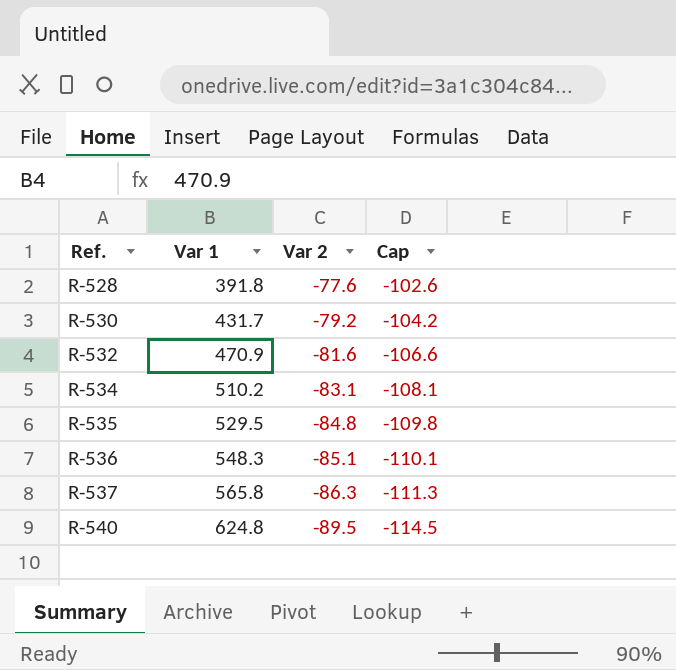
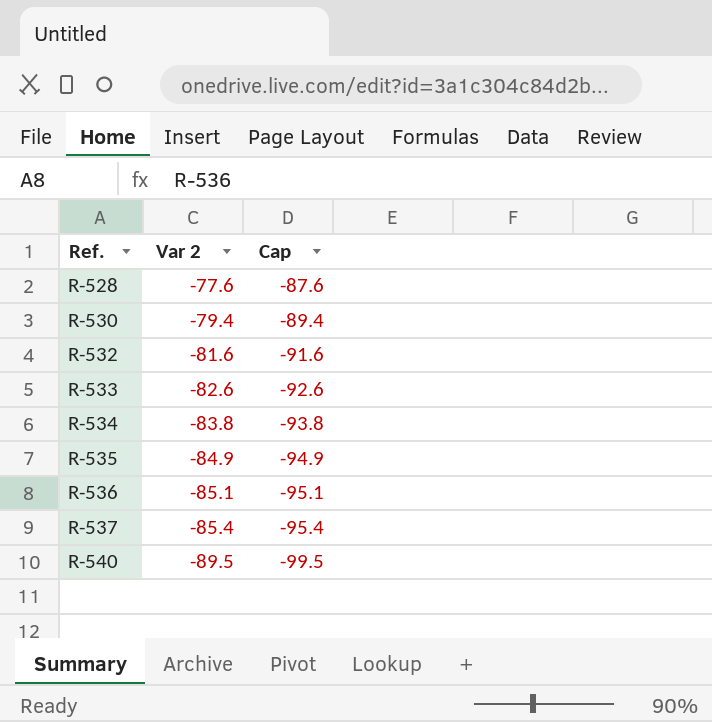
column Var 1 | position: 2 -> none
column Cap | formula: [Var 2] - 25 -> [Var 2] - 10
R-530 | Var 2: -79.2 -> -79.4
row R-533: none -> -82.6 | -92.6
R-534 | Var 2: -83.1 -> -83.8
R-535 | Var 2: -84.8 -> -84.9
R-537 | Var 2: -86.3 -> -85.4

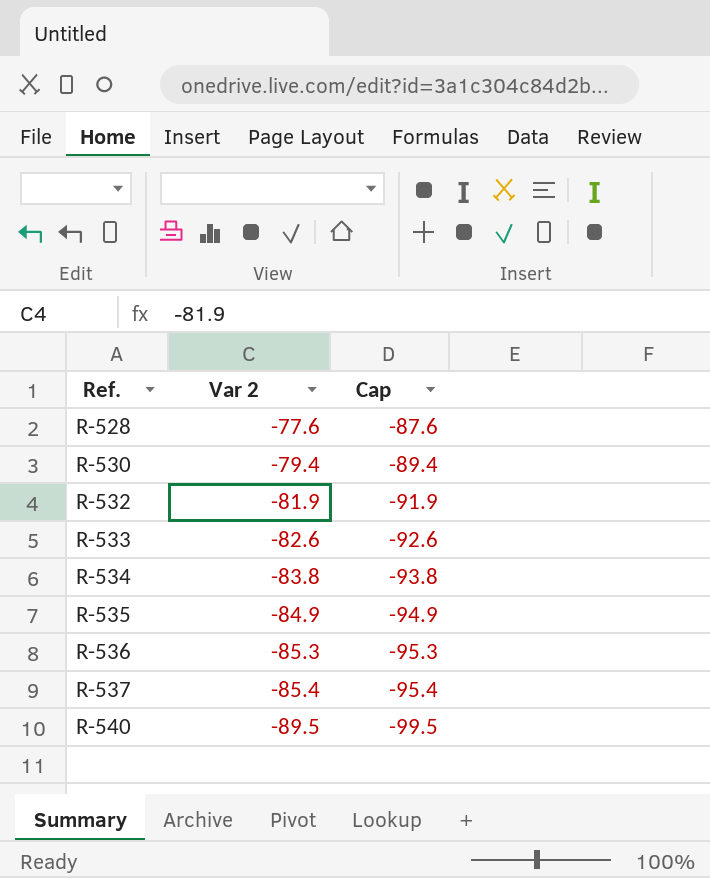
R-532 | Var 2: -81.6 -> -81.9
R-532 | Cap: -91.6 -> -91.9
R-536 | Var 2: -85.1 -> -85.3
R-536 | Cap: -95.1 -> -95.3

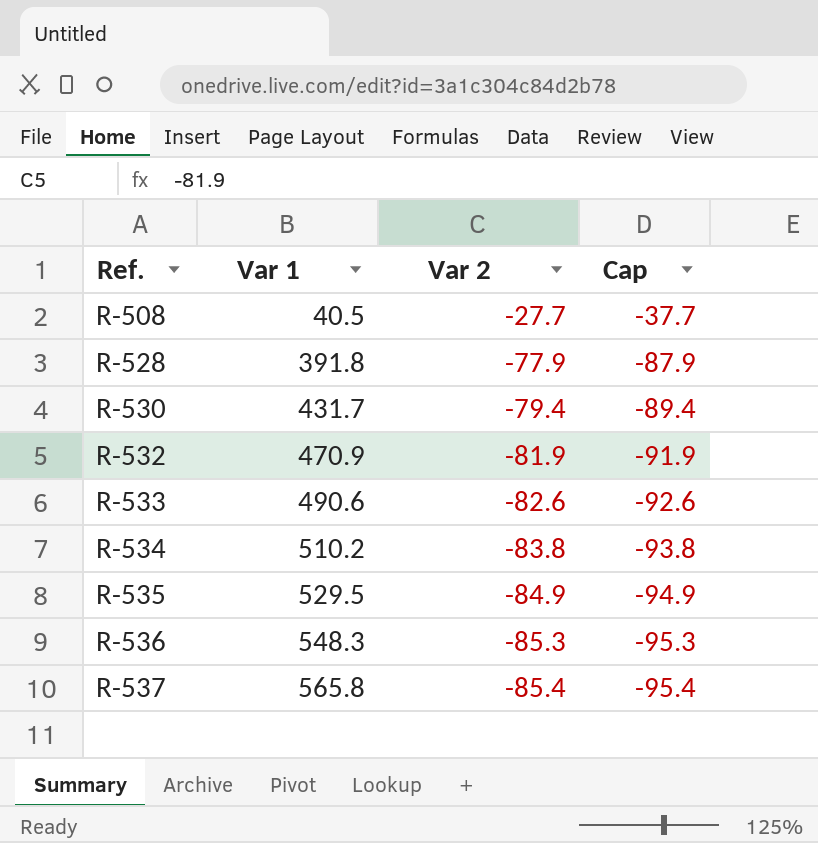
column Var 1 | position: none -> 2
row R-540: -89.5 | -99.5 -> none
row R-508: none -> 40.5 | -27.7 | -37.7
R-528 | Var 2: -77.6 -> -77.9
R-528 | Cap: -87.6 -> -87.9

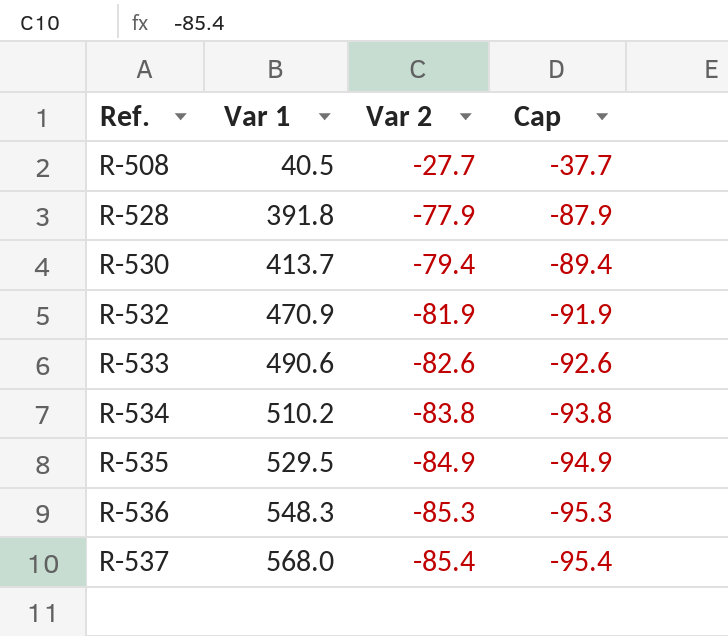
R-530 | Var 1: 431.7 -> 413.7
R-537 | Var 1: 565.8 -> 568.0

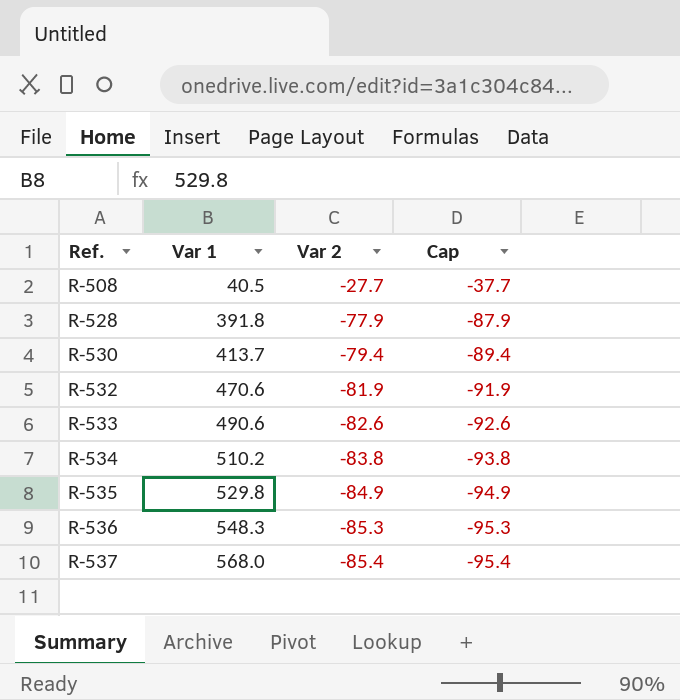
R-532 | Var 1: 470.9 -> 470.6
R-535 | Var 1: 529.5 -> 529.8

